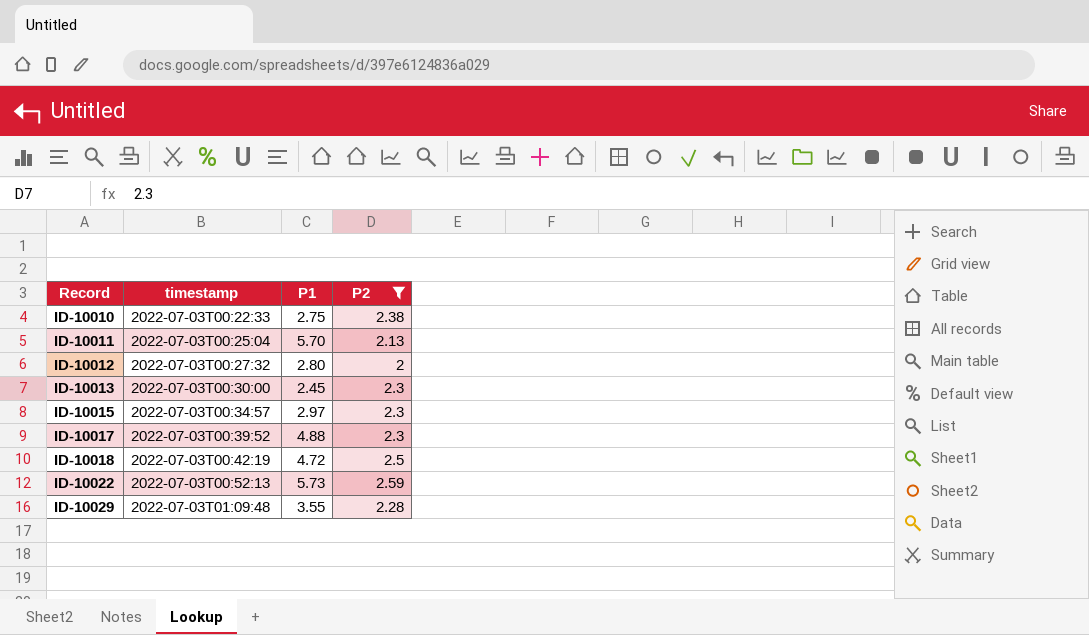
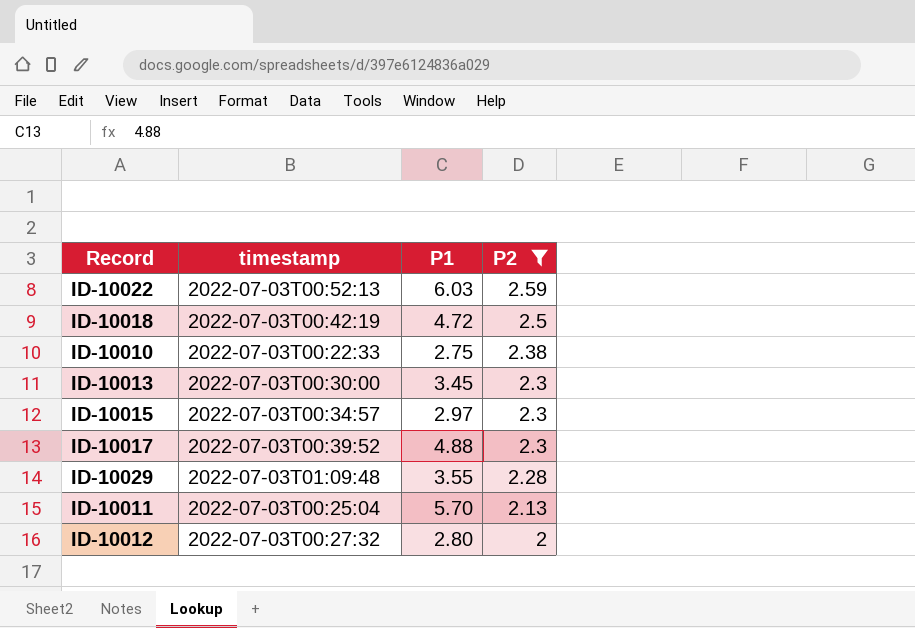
row order: Record ascending -> P2 descending
ID-10022 | P1: 5.73 -> 6.03
ID-10013 | P1: 2.45 -> 3.45

